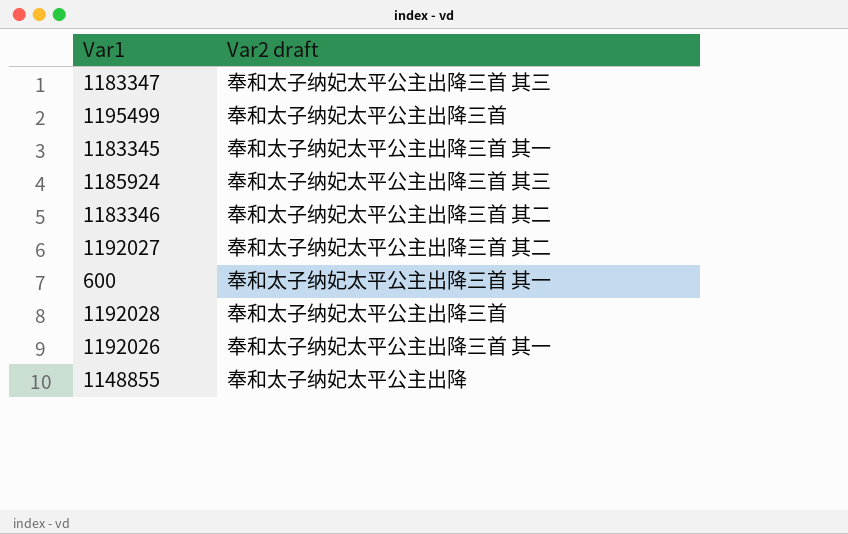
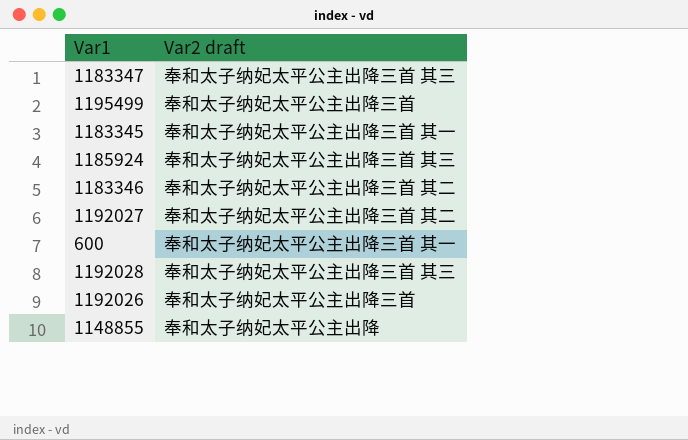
1192028 | Var2 draft: 奉和太子纳妃太平公主出降三首 -> 奉和太子纳妃太平公主出降三首 其三
1192026 | Var2 draft: 奉和太子纳妃太平公主出降三首 其一 -> 奉和太子纳妃太平公主出降三首

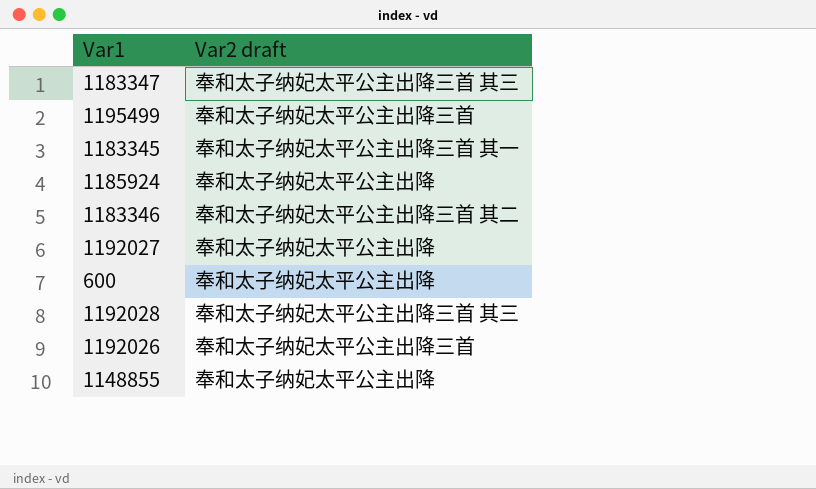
1185924 | Var2 draft: 奉和太子纳妃太平公主出降三首 其三 -> 奉和太子纳妃太平公主出降
1192027 | Var2 draft: 奉和太子纳妃太平公主出降三首 其二 -> 奉和太子纳妃太平公主出降
600 | Var2 draft: 奉和太子纳妃太平公主出降三首 其一 -> 奉和太子纳妃太平公主出降

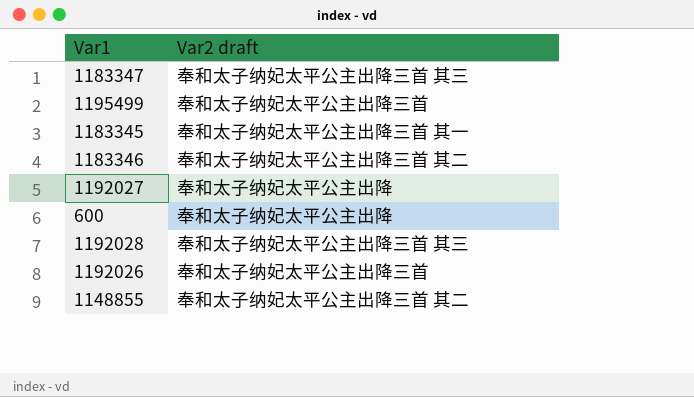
row 1185924: 奉和太子纳妃太平公主出降 -> none
1148855 | Var2 draft: 奉和太子纳妃太平公主出降 -> 奉和太子纳妃太平公主出降三首 其二

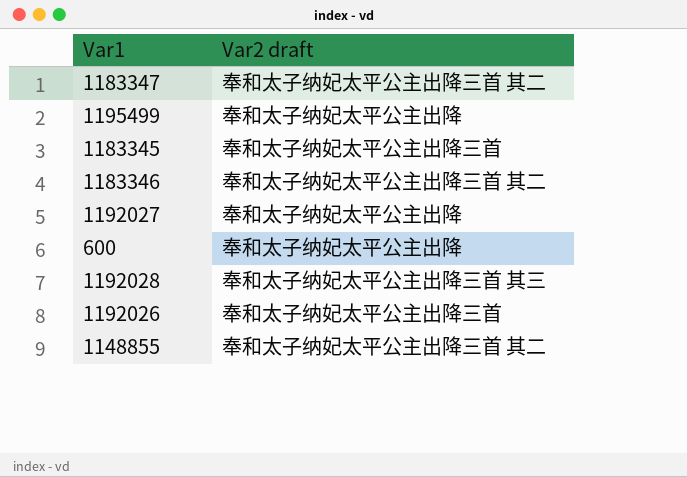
1183347 | Var2 draft: 奉和太子纳妃太平公主出降三首 其三 -> 奉和太子纳妃太平公主出降三首 其二
1195499 | Var2 draft: 奉和太子纳妃太平公主出降三首 -> 奉和太子纳妃太平公主出降
1183345 | Var2 draft: 奉和太子纳妃太平公主出降三首 其一 -> 奉和太子纳妃太平公主出降三首

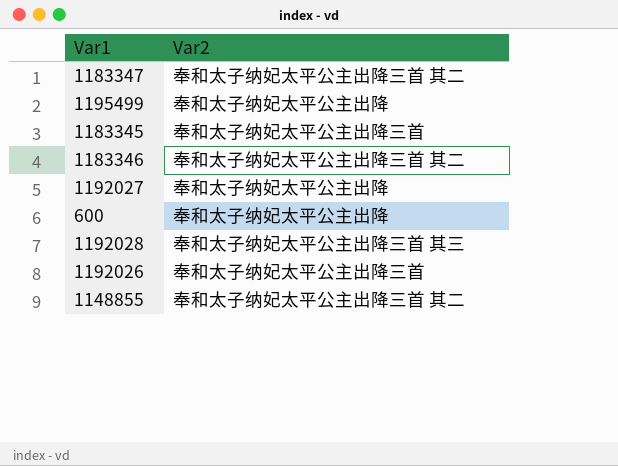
column name: Var2 draft -> Var2

